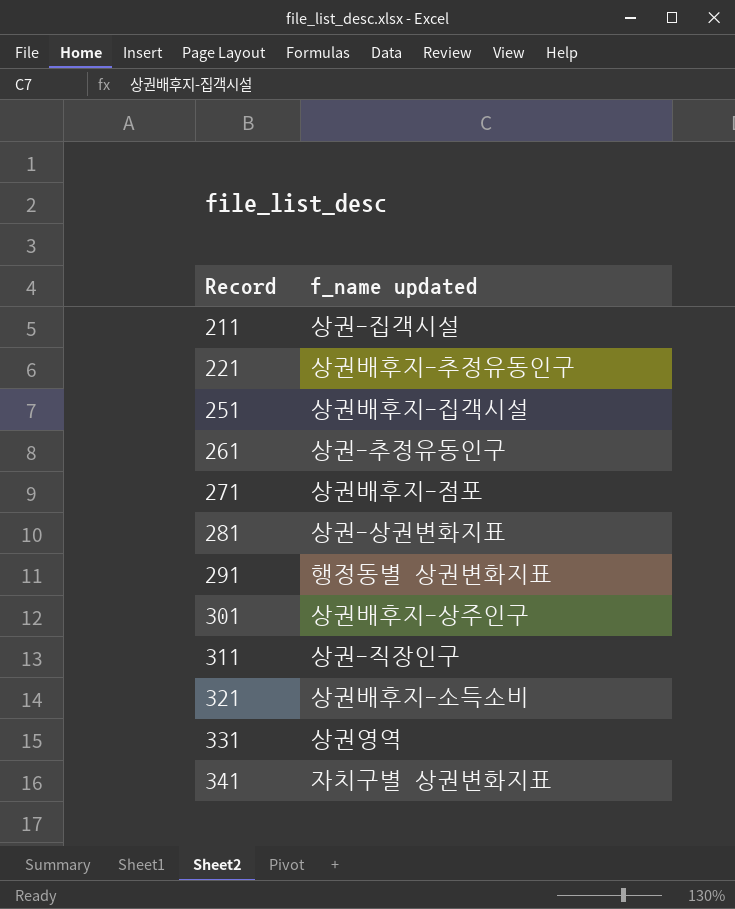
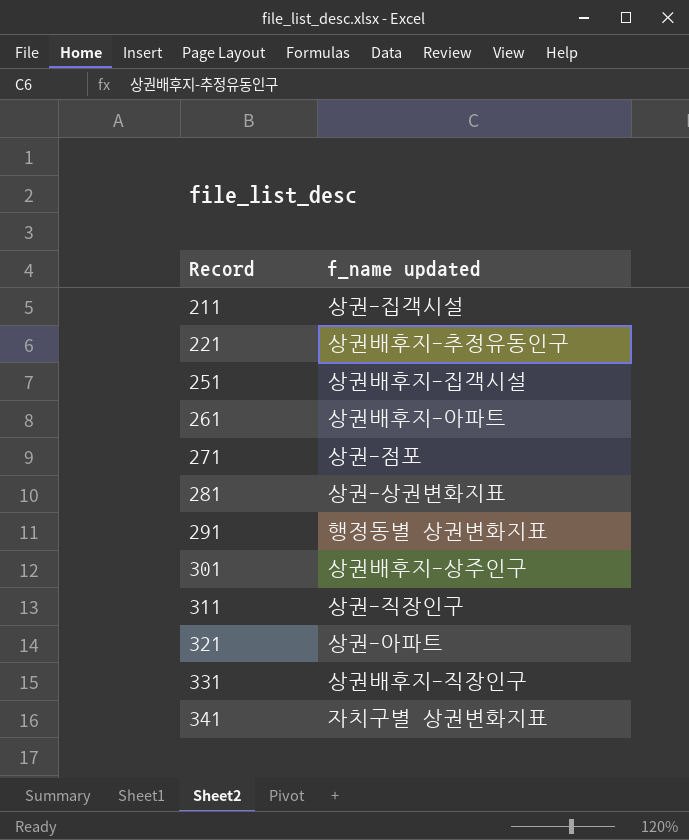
261 | f_name updated: 상권-추정유동인구 -> 상권배후지-아파트
271 | f_name updated: 상권배후지-점포 -> 상권-점포
321 | f_name updated: 상권배후지-소득소비 -> 상권-아파트
331 | f_name updated: 상권영역 -> 상권배후지-직장인구

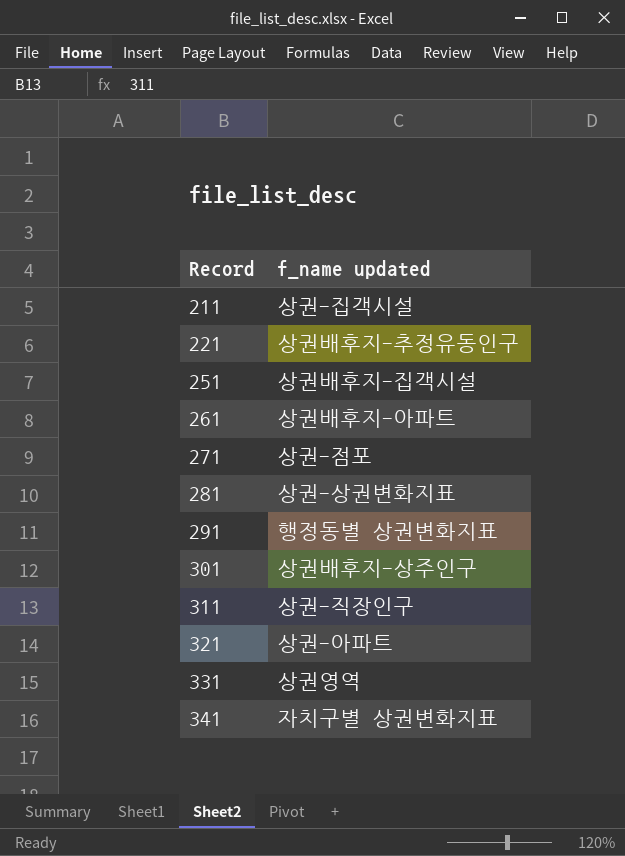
331 | f_name updated: 상권배후지-직장인구 -> 상권영역

